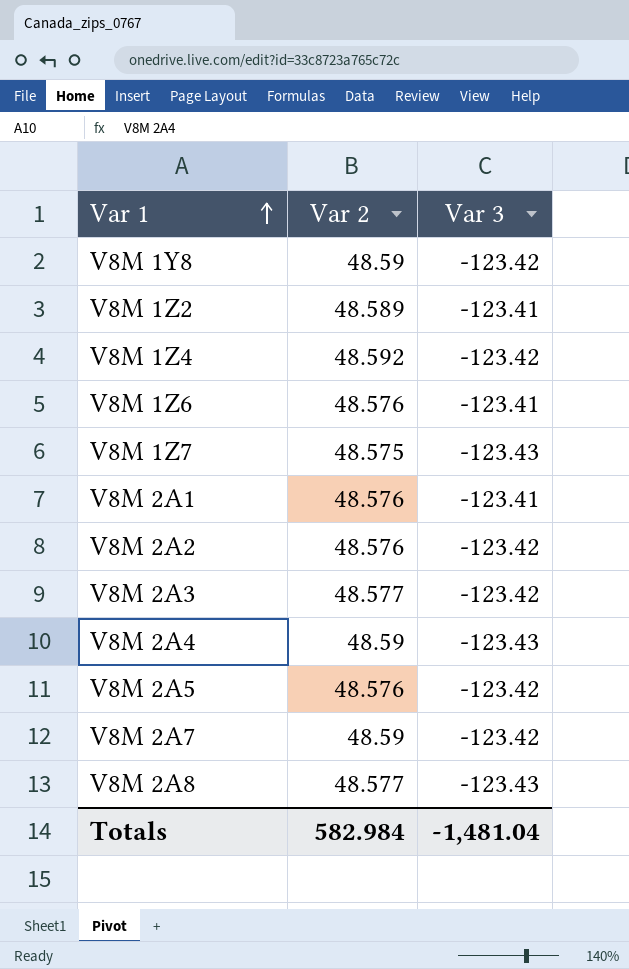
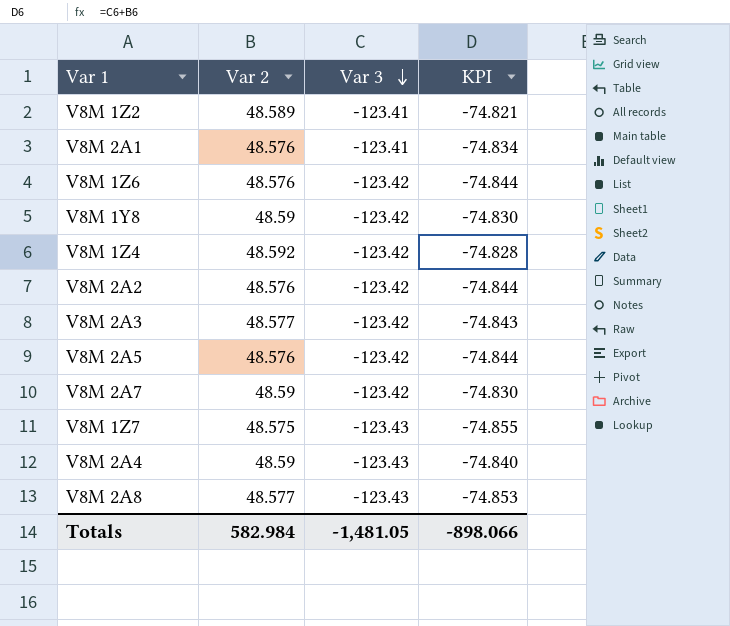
row order: Var 1 ascending -> Var 3 descending
column KPI | formula: none -> [Var 2] + [Var 3]
V8M 1Z6 | Var 3: -123.41 -> -123.42
Totals | Var 3: -1,481.04 -> -1,481.05

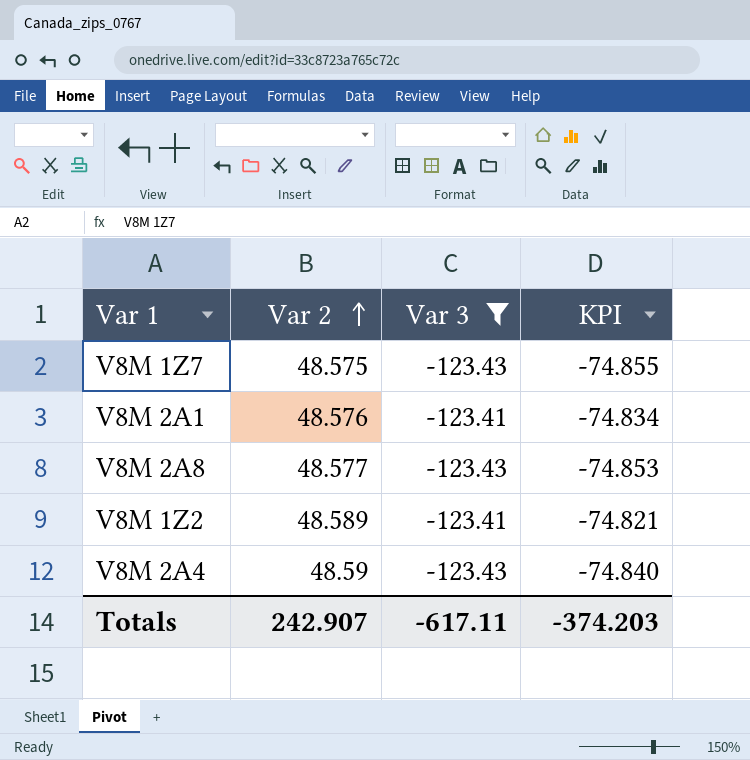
filter: none -> Var 3 != -123.42
row order: Var 3 descending -> Var 2 ascending
Totals | Var 2: 582.984 -> 242.907
Totals | Var 3: -1,481.05 -> -617.11
Totals | KPI: -898.066 -> -374.203

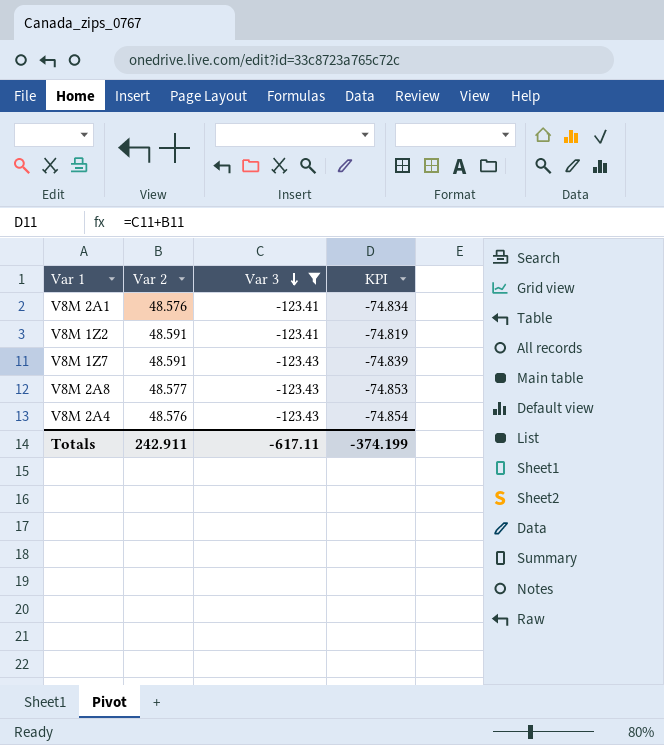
row order: Var 2 ascending -> Var 3 descending
V8M 1Z2 | Var 2: 48.589 -> 48.591
V8M 1Z2 | KPI: -74.821 -> -74.819
V8M 1Z7 | Var 2: 48.575 -> 48.591
V8M 1Z7 | KPI: -74.855 -> -74.839
V8M 2A4 | Var 2: 48.59 -> 48.576
V8M 2A4 | KPI: -74.840 -> -74.854
Totals | Var 2: 242.907 -> 242.911
Totals | KPI: -374.203 -> -374.199

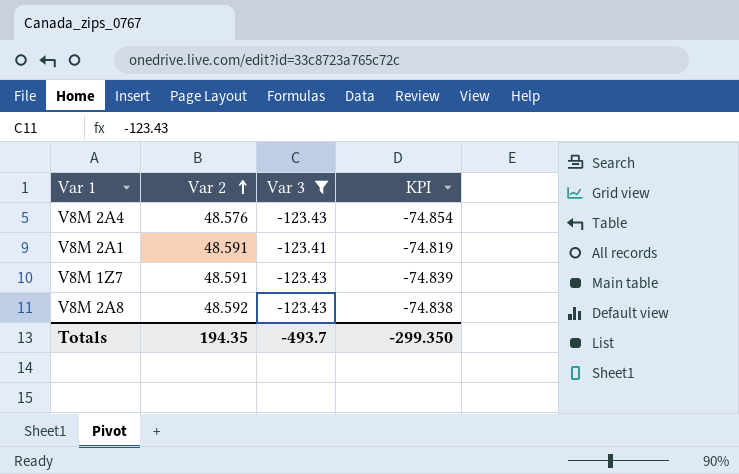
row order: Var 3 descending -> Var 2 ascending
row V8M 1Z2: 48.591 | -123.41 | -74.819 -> none
V8M 2A1 | Var 2: 48.576 -> 48.591
V8M 2A1 | KPI: -74.834 -> -74.819
V8M 2A8 | Var 2: 48.577 -> 48.592
V8M 2A8 | KPI: -74.853 -> -74.838
Totals | Var 2: 242.911 -> 194.35
Totals | Var 3: -617.11 -> -493.7
Totals | KPI: -374.199 -> -299.350

